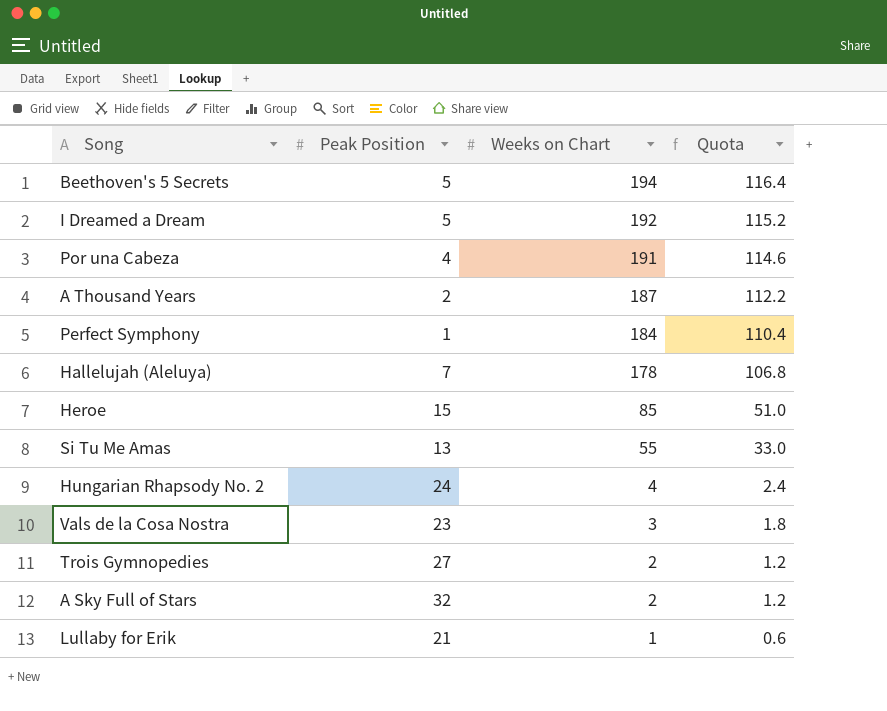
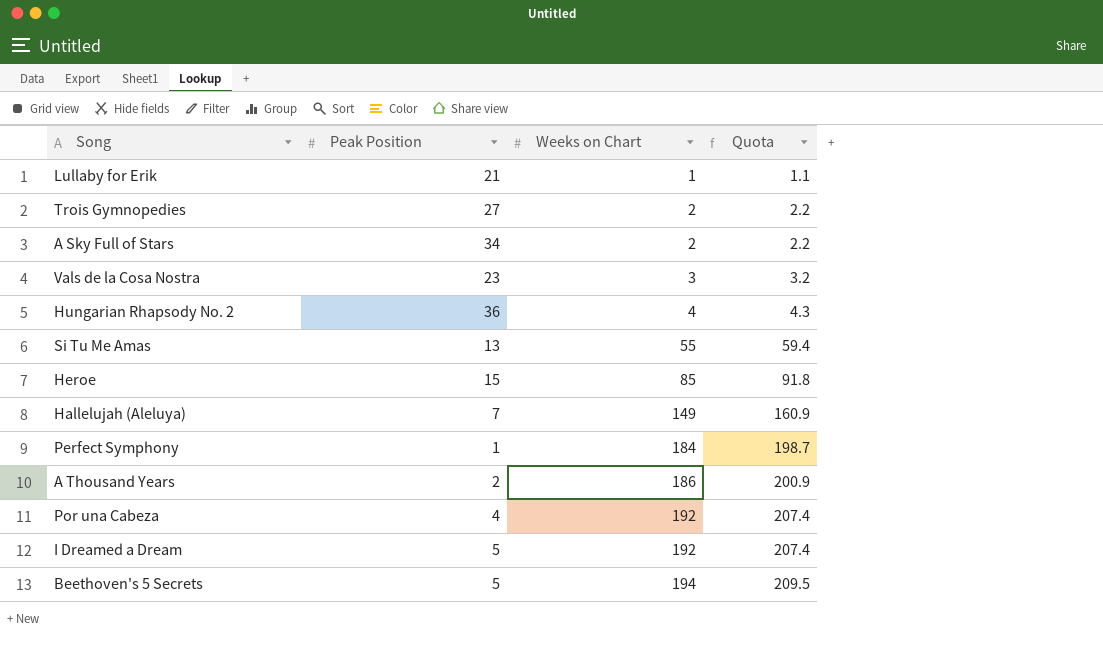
row order: Weeks on Chart descending -> Weeks on Chart ascending
column Quota | formula: [Weeks on Chart] * 0.6 -> [Weeks on Chart] * 1.08
A Sky Full of Stars | Peak Position: 32 -> 34
Hungarian Rhapsody No. 2 | Peak Position: 24 -> 36
Hallelujah (Aleluya) | Weeks on Chart: 178 -> 149
A Thousand Years | Weeks on Chart: 187 -> 186
Por una Cabeza | Weeks on Chart: 191 -> 192

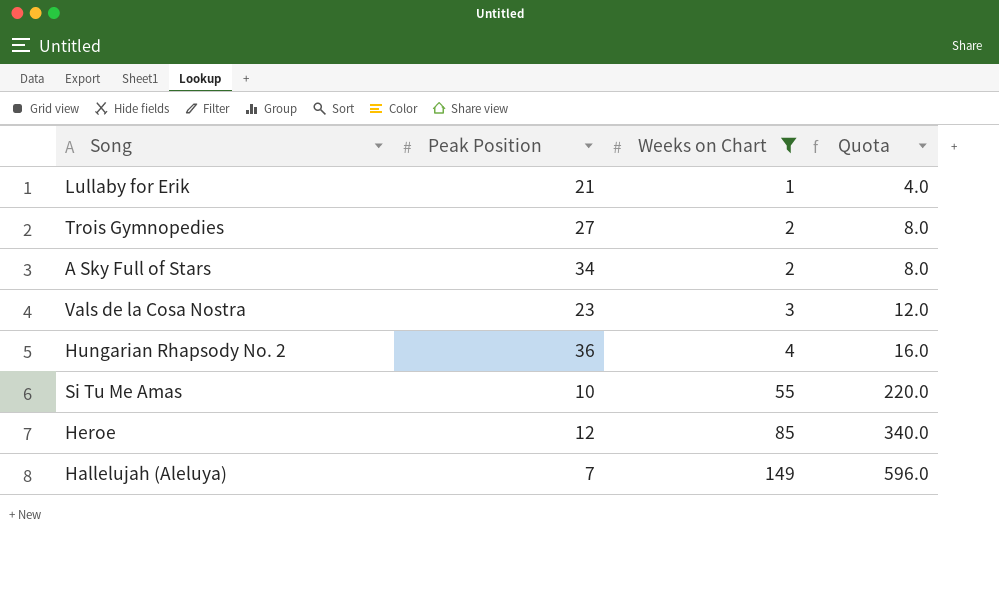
filter: none -> Weeks on Chart <= 149
column Quota | formula: [Weeks on Chart] * 1.08 -> [Weeks on Chart] * 4
Si Tu Me Amas | Peak Position: 13 -> 10
Heroe | Peak Position: 15 -> 12

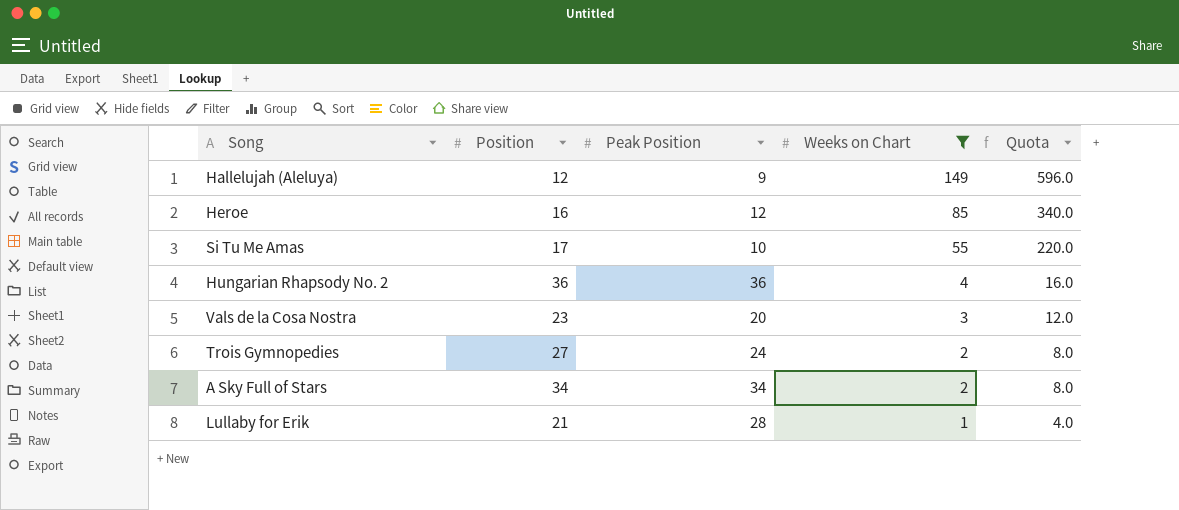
row order: Weeks on Chart ascending -> Weeks on Chart descending
column Position | position: none -> 2
Hallelujah (Aleluya) | Peak Position: 7 -> 9
Vals de la Cosa Nostra | Peak Position: 23 -> 20
Trois Gymnopedies | Peak Position: 27 -> 24
Lullaby for Erik | Peak Position: 21 -> 28

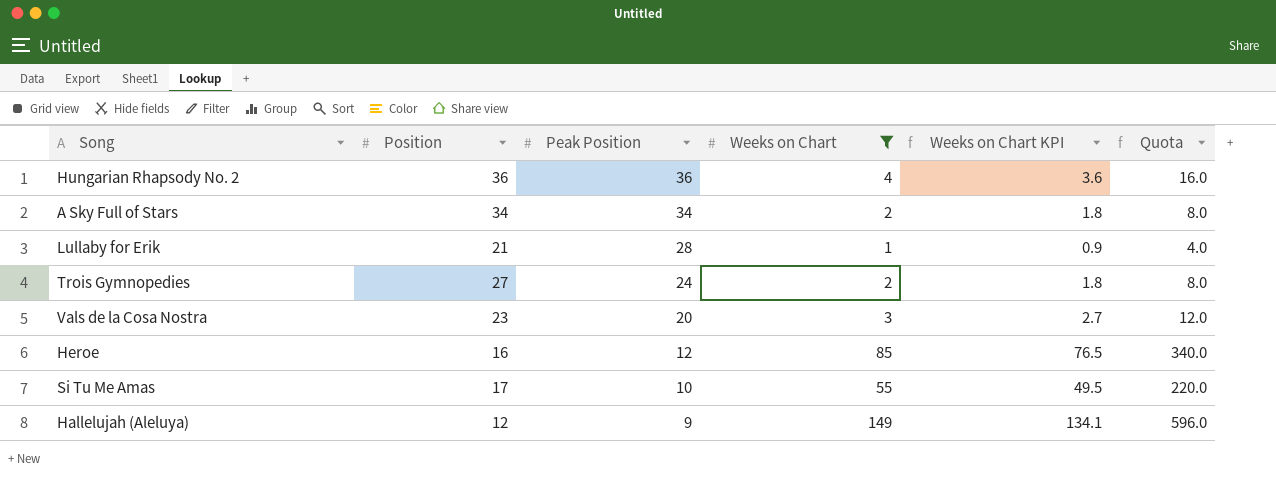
row order: Weeks on Chart descending -> Peak Position descending
column Weeks on Chart KPI | formula: none -> [Weeks on Chart] * 0.9

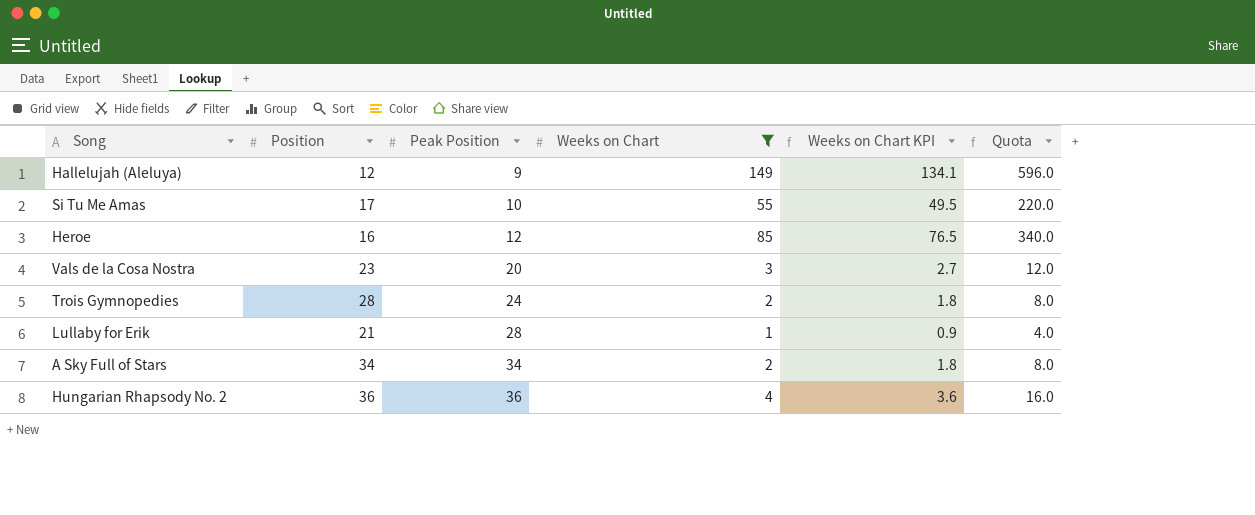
row order: Peak Position descending -> Peak Position ascending
Trois Gymnopedies | Position: 27 -> 28

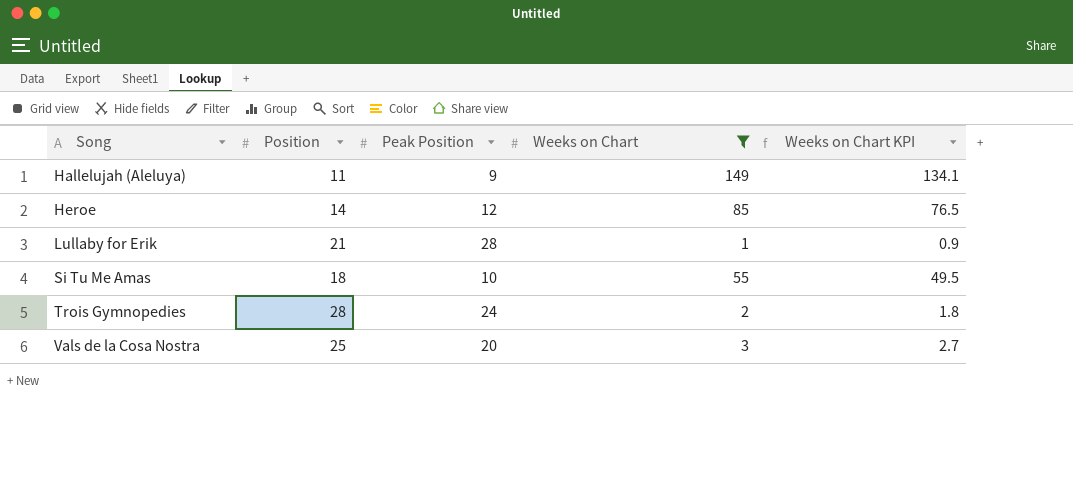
row order: Peak Position ascending -> Song ascending
column Quota | formula: [Weeks on Chart] * 4 -> none
row A Sky Full of Stars: 34 | 34 | 2 | 1.8 | 8.0 -> none
row Hungarian Rhapsody No. 2: 36 | 36 | 4 | 3.6 | 16.0 -> none
Hallelujah (Aleluya) | Position: 12 -> 11
Heroe | Position: 16 -> 14
Si Tu Me Amas | Position: 17 -> 18
Vals de la Cosa Nostra | Position: 23 -> 25

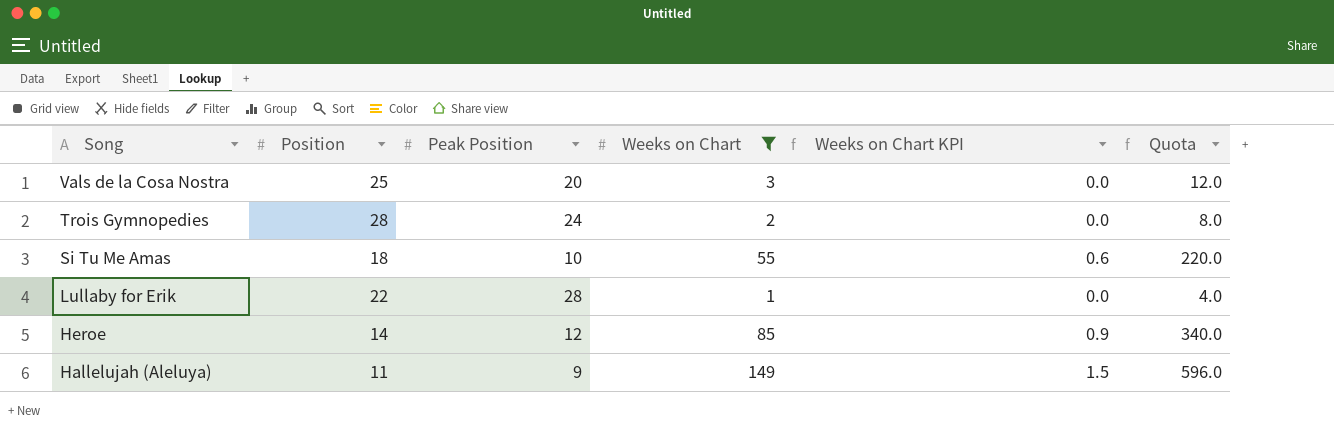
row order: Song ascending -> Song descending
column Weeks on Chart KPI | formula: [Weeks on Chart] * 0.9 -> [Weeks on Chart] * 0.01
column Quota | formula: none -> [Weeks on Chart] * 4
Lullaby for Erik | Position: 21 -> 22

